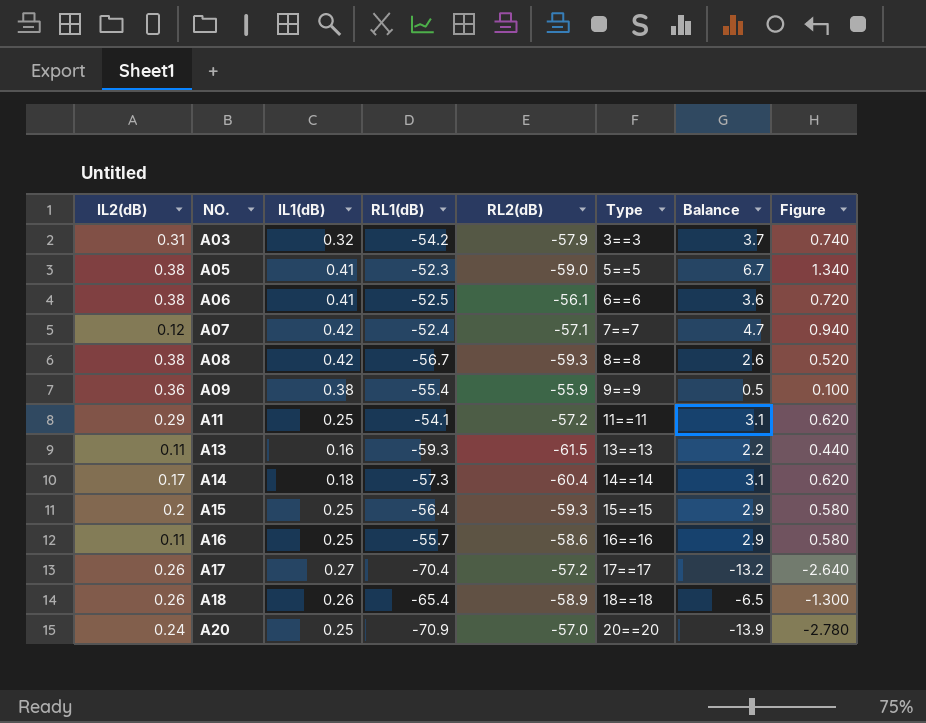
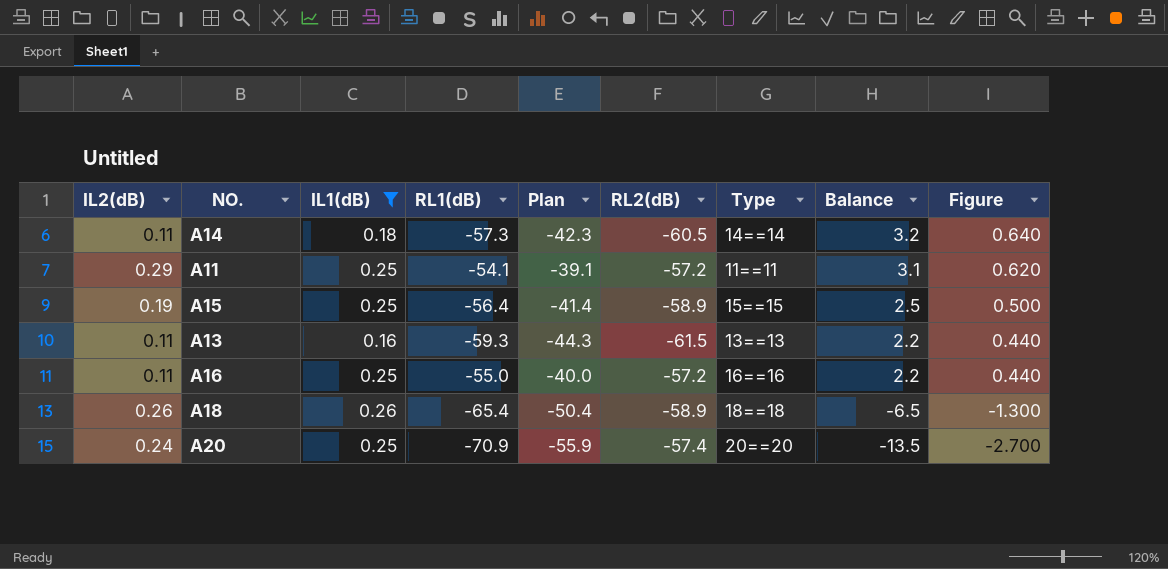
filter: none -> IL1(dB) <= 0.26
row order: NO. ascending -> Balance descending
column Plan | formula: none -> [RL1(dB)] + 15
A14 | IL2(dB): 0.17 -> 0.11
A14 | RL2(dB): -60.4 -> -60.5
A14 | Balance: 3.1 -> 3.2
A14 | Figure: 0.620 -> 0.640
A15 | IL2(dB): 0.2 -> 0.19
A15 | RL2(dB): -59.3 -> -58.9
A15 | Balance: 2.9 -> 2.5
A15 | Figure: 0.580 -> 0.500
A16 | RL1(dB): -55.7 -> -55.0
A16 | RL2(dB): -58.6 -> -57.2
A16 | Balance: 2.9 -> 2.2
A16 | Figure: 0.580 -> 0.440
A20 | RL2(dB): -57.0 -> -57.4
A20 | Balance: -13.9 -> -13.5
A20 | Figure: -2.780 -> -2.700

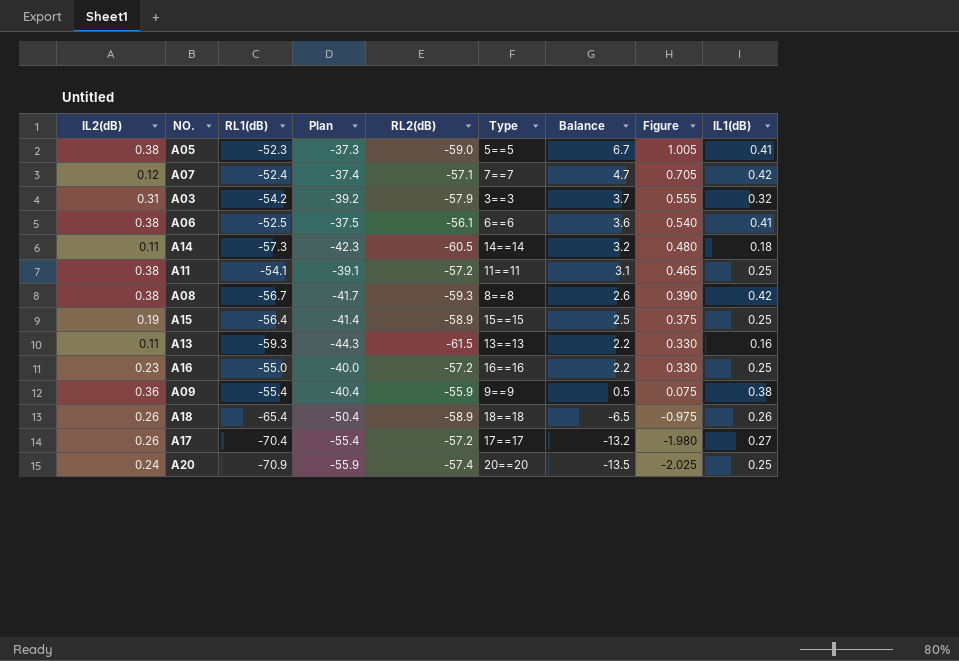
filter: IL1(dB) <= 0.26 -> none
column Figure | formula: [Balance] * 0.2 -> [Balance] * 0.15
column IL1(dB) | position: 3 -> 9
A11 | IL2(dB): 0.29 -> 0.38
A16 | IL2(dB): 0.11 -> 0.23

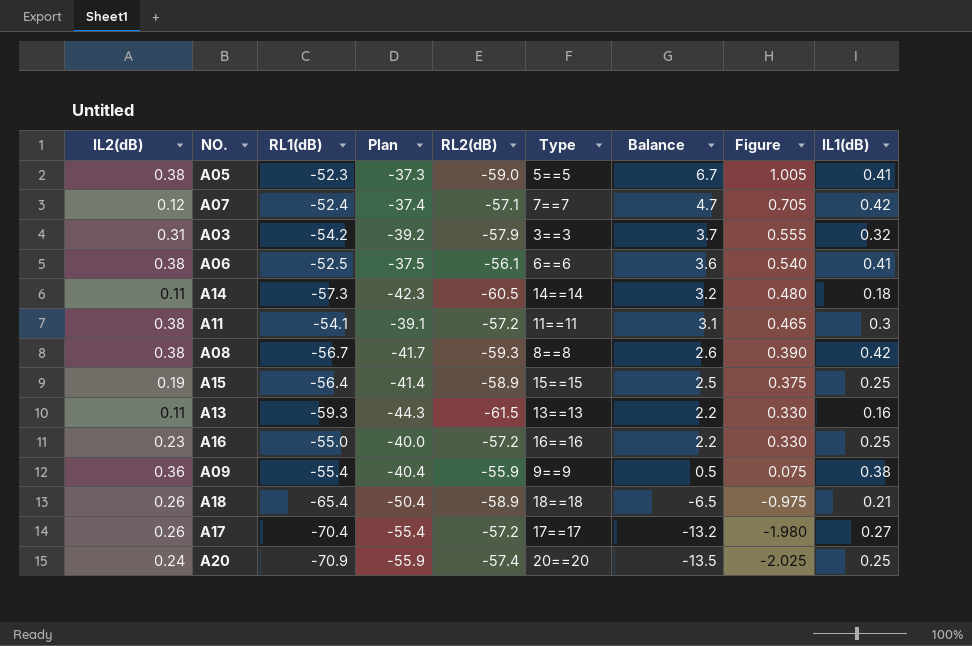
A11 | IL1(dB): 0.25 -> 0.3
A18 | IL1(dB): 0.26 -> 0.21

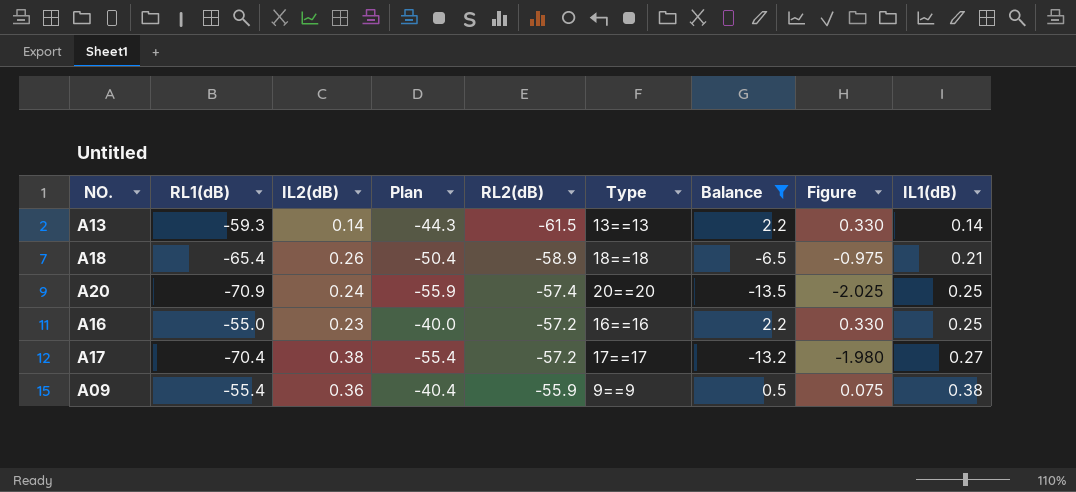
filter: none -> Balance <= 2.2
row order: Balance descending -> RL2(dB) ascending
column IL2(dB) | position: 1 -> 3
A13 | IL2(dB): 0.11 -> 0.14
A13 | IL1(dB): 0.16 -> 0.14
A17 | IL2(dB): 0.26 -> 0.38

